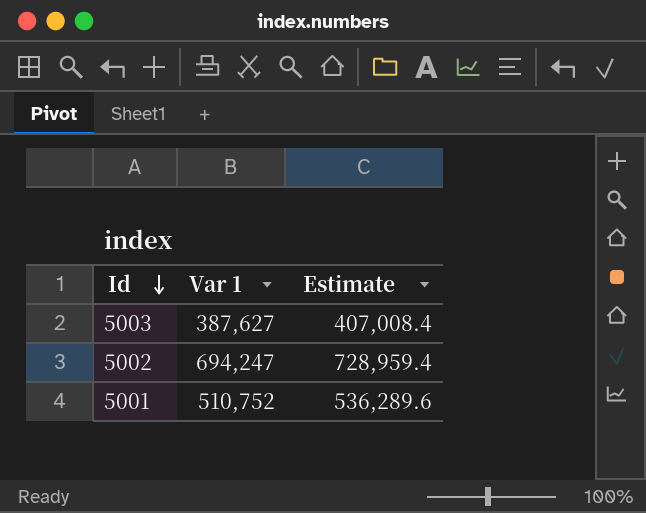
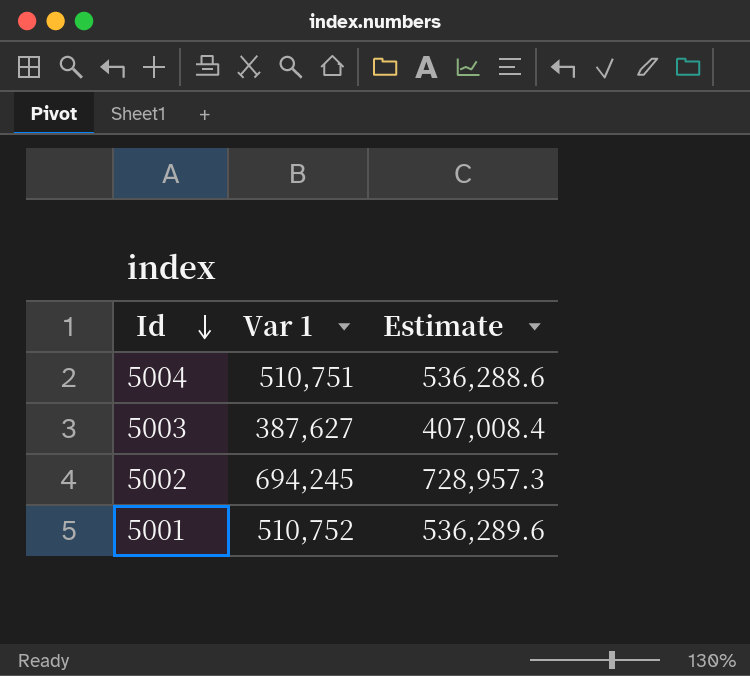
row 5004: none -> 510,751 | 536,288.6
5002 | Var 1: 694,247 -> 694,245
5002 | Estimate: 728,959.4 -> 728,957.3

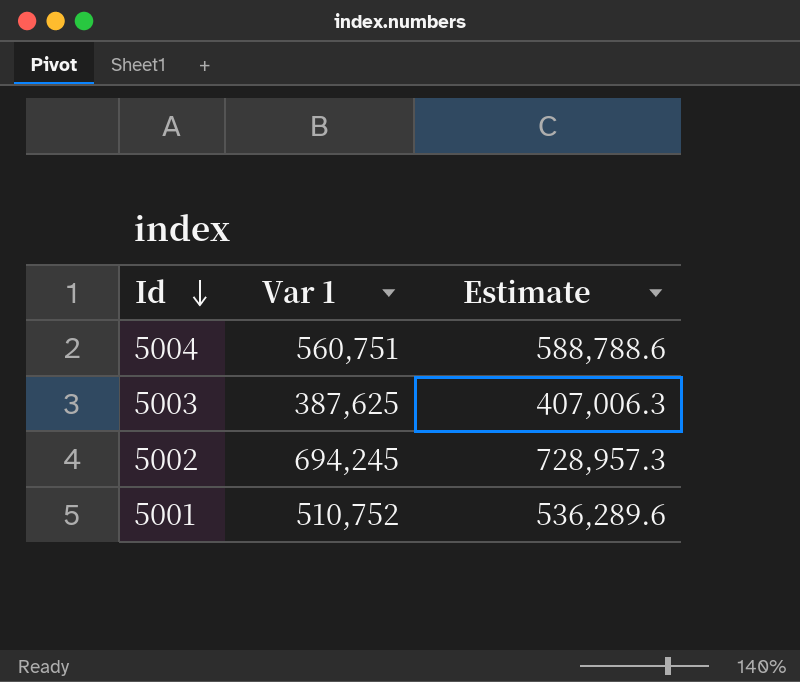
5004 | Var 1: 510,751 -> 560,751
5004 | Estimate: 536,288.6 -> 588,788.6
5003 | Var 1: 387,627 -> 387,625
5003 | Estimate: 407,008.4 -> 407,006.3

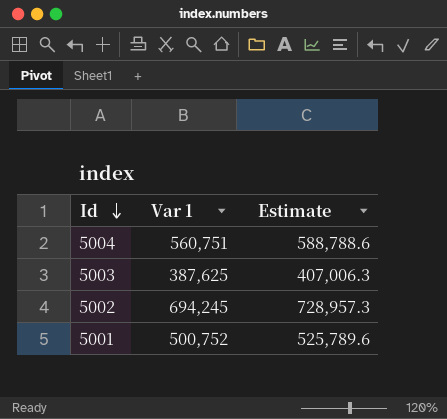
5001 | Var 1: 510,752 -> 500,752
5001 | Estimate: 536,289.6 -> 525,789.6

